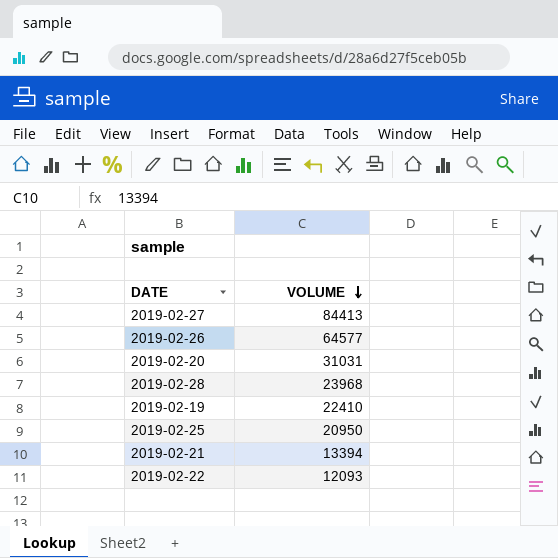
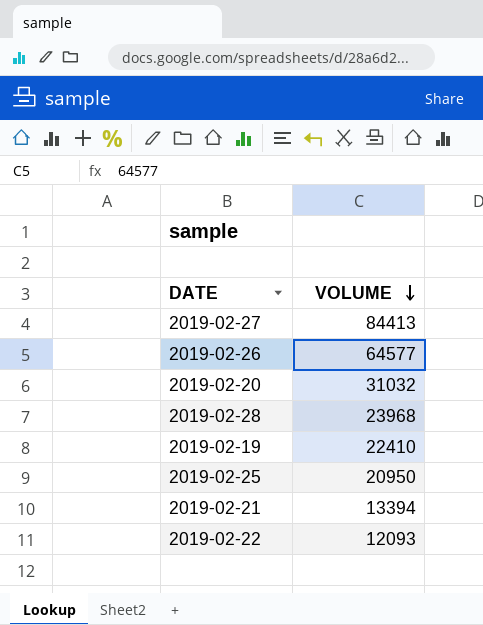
2019-02-20 | VOLUME: 31031 -> 31032

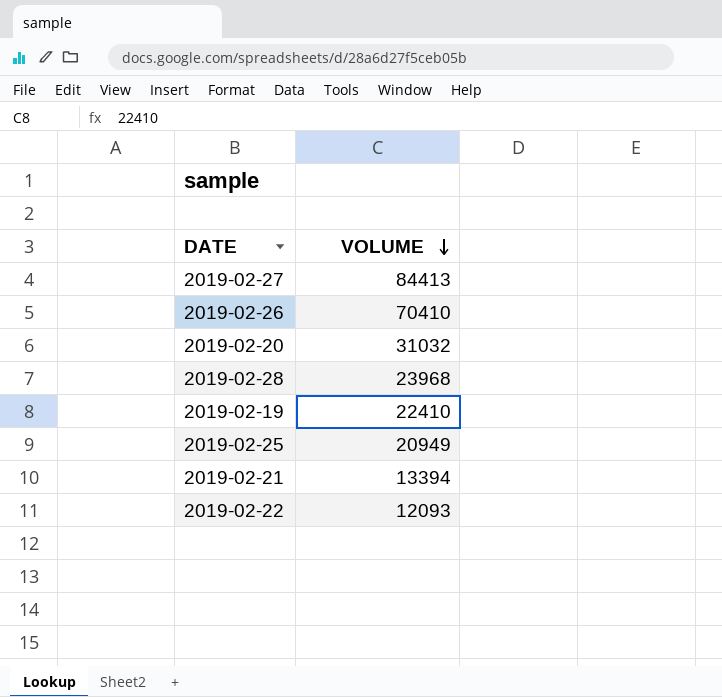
2019-02-26 | VOLUME: 64577 -> 70410
2019-02-25 | VOLUME: 20950 -> 20949

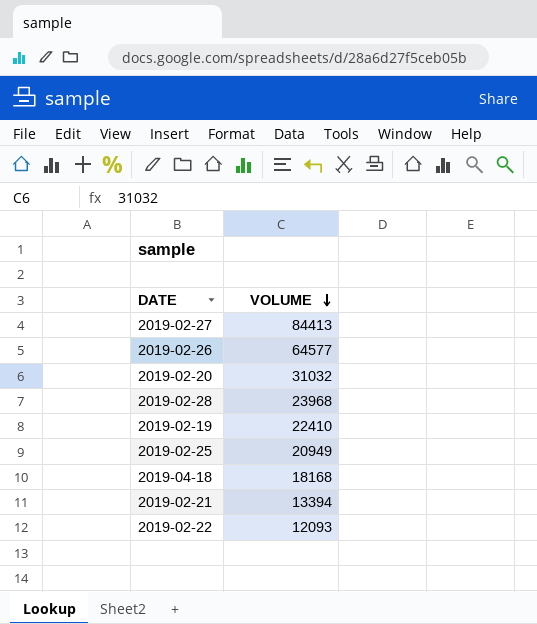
2019-02-26 | VOLUME: 70410 -> 64577
row 2019-04-18: none -> 18168

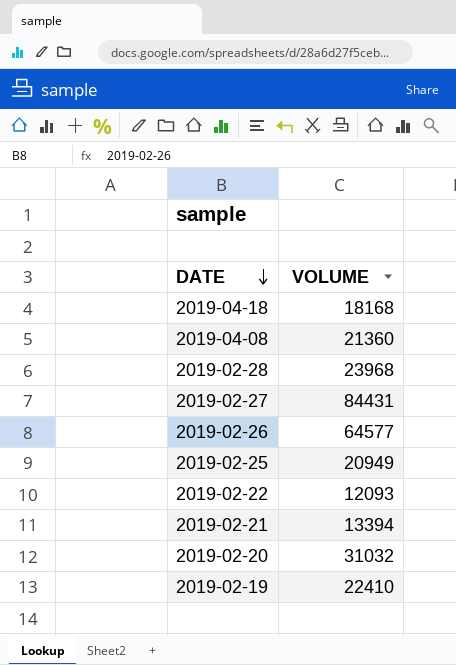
row order: VOLUME descending -> DATE descending
row 2019-04-08: none -> 21360
2019-02-27 | VOLUME: 84413 -> 84431

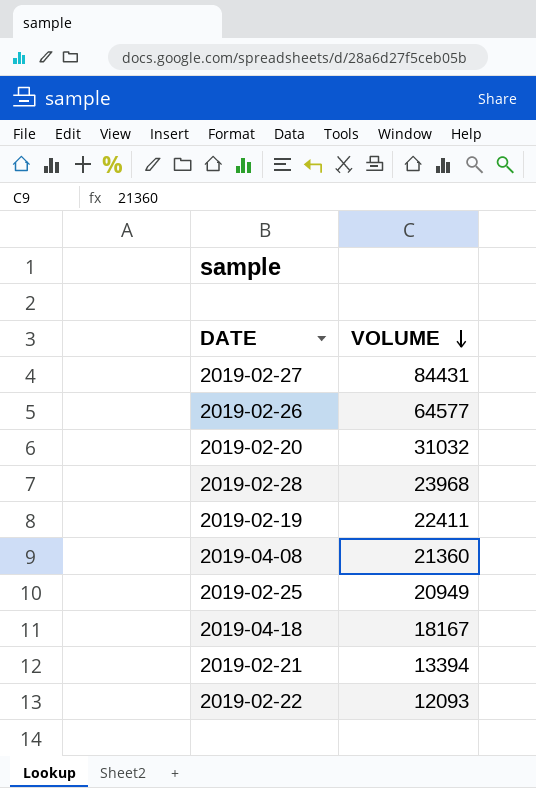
row order: DATE descending -> VOLUME descending
2019-02-19 | VOLUME: 22410 -> 22411
2019-04-18 | VOLUME: 18168 -> 18167

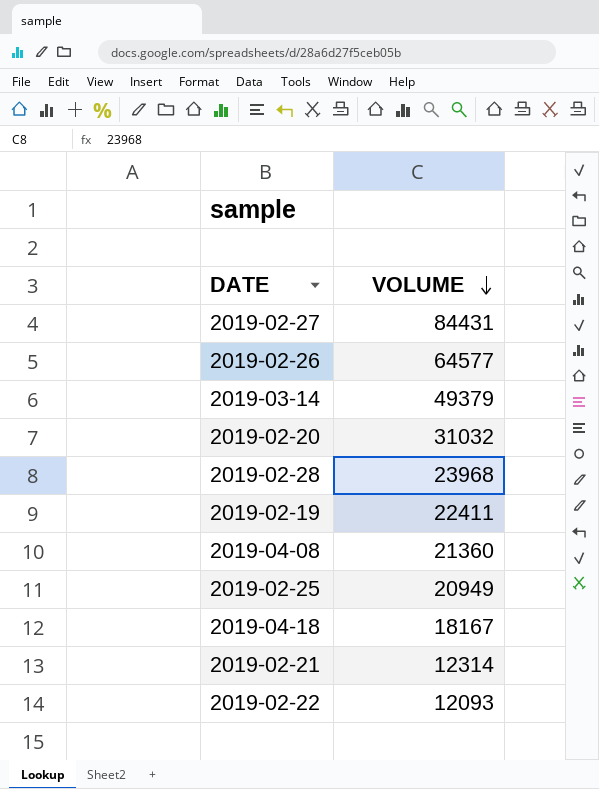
row 2019-03-14: none -> 49379
2019-02-21 | VOLUME: 13394 -> 12314

